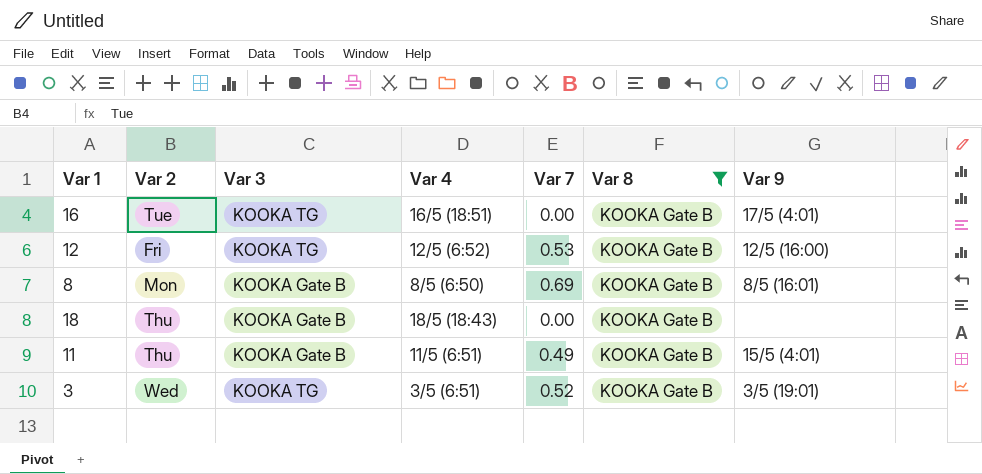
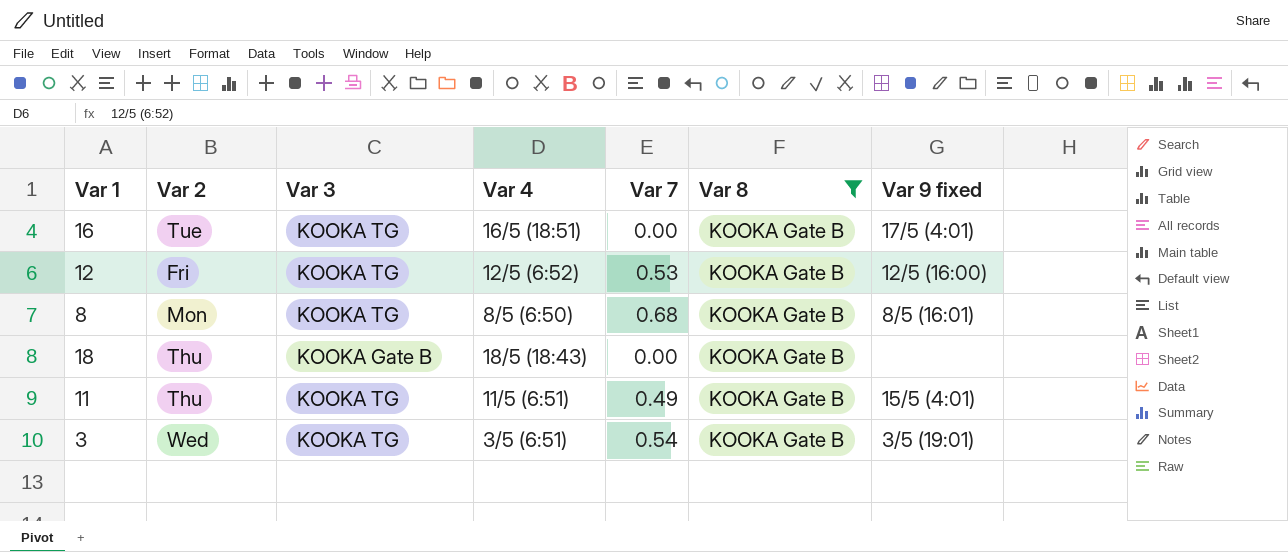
column name: Var 9 -> Var 9 fixed
8 | Var 3: KOOKA Gate B -> KOOKA TG
8 | Var 7: 0.69 -> 0.68
11 | Var 3: KOOKA Gate B -> KOOKA TG
3 | Var 7: 0.52 -> 0.54

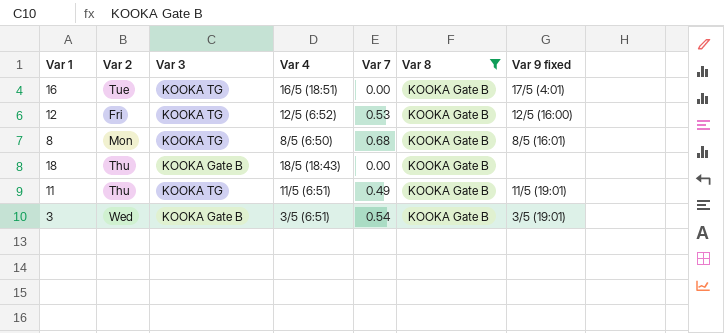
11 | Var 9 fixed: 15/5 (4:01) -> 11/5 (19:01)
3 | Var 3: KOOKA TG -> KOOKA Gate B

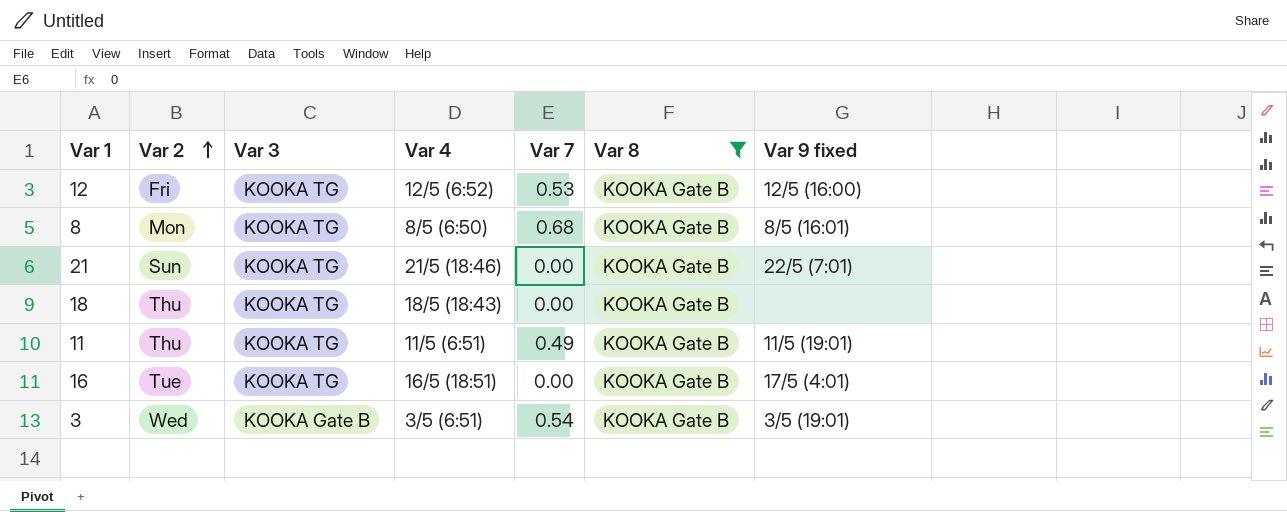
row order: none -> Var 2 ascending
row 21: none -> Sun | KOOKA TG | 21/5 (18:46) | 0.00 | KOOKA Gate B | 22/5 (7:01)
18 | Var 3: KOOKA Gate B -> KOOKA TG

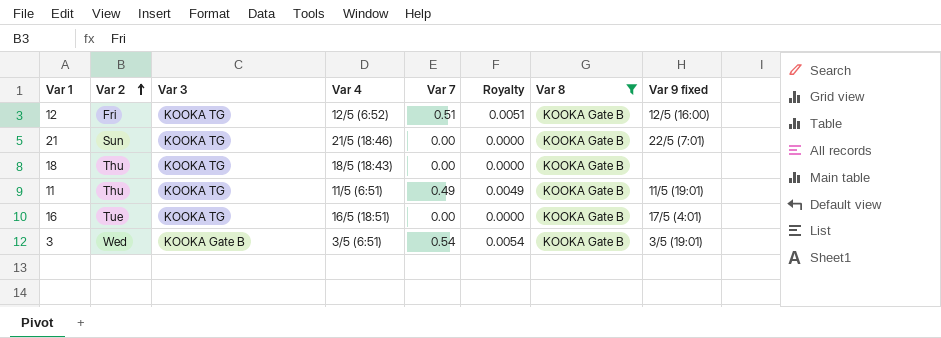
column Royalty | formula: none -> [Var 7] * 0.01
row 8: Mon | KOOKA TG | 8/5 (6:50) | 0.68 | KOOKA Gate B | 8/5 (16:01) -> none
12 | Var 7: 0.53 -> 0.51

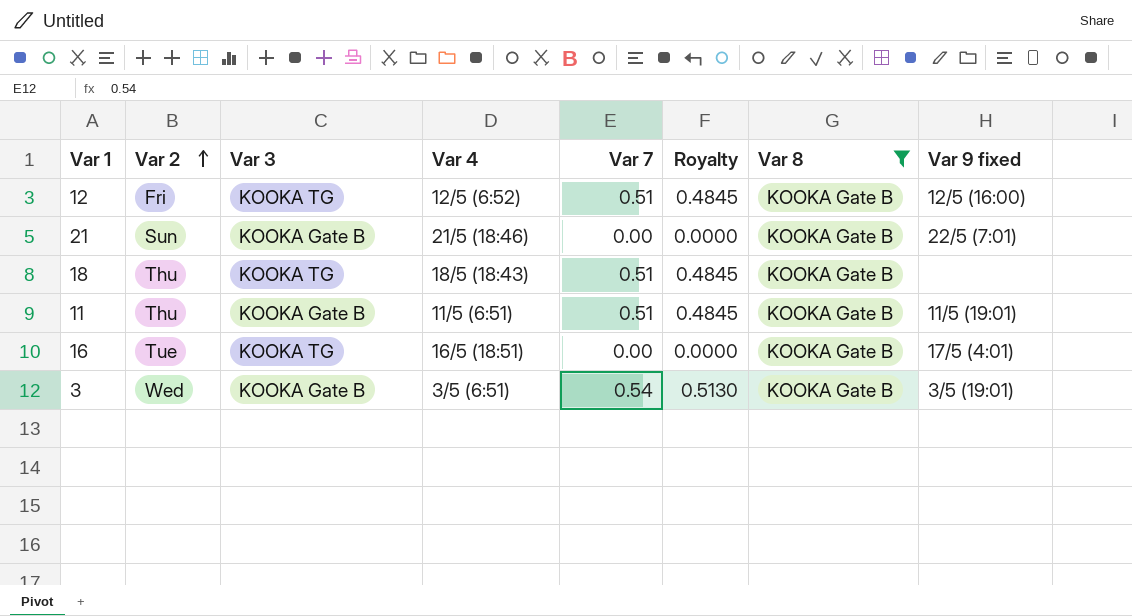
column Royalty | formula: [Var 7] * 0.01 -> [Var 7] * 0.95
21 | Var 3: KOOKA TG -> KOOKA Gate B
18 | Var 7: 0.00 -> 0.51
11 | Var 3: KOOKA TG -> KOOKA Gate B
11 | Var 7: 0.49 -> 0.51

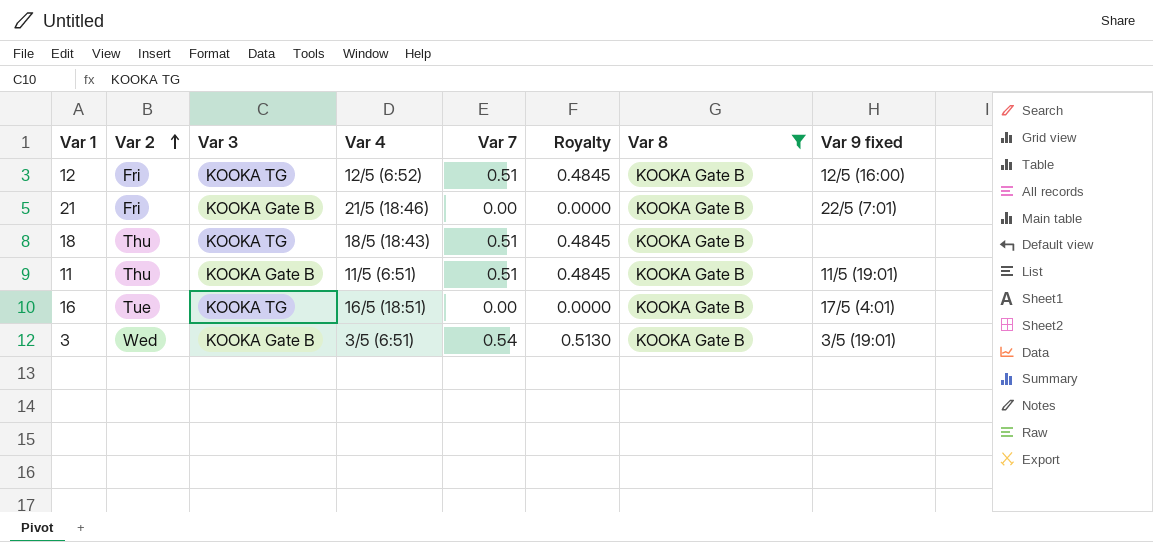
21 | Var 2: Sun -> Fri

